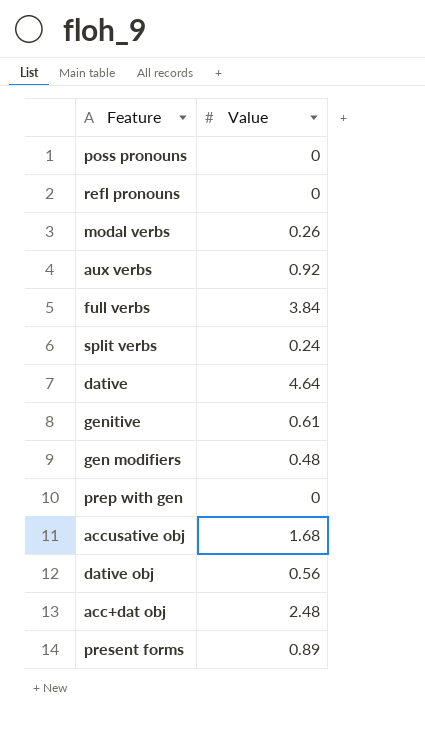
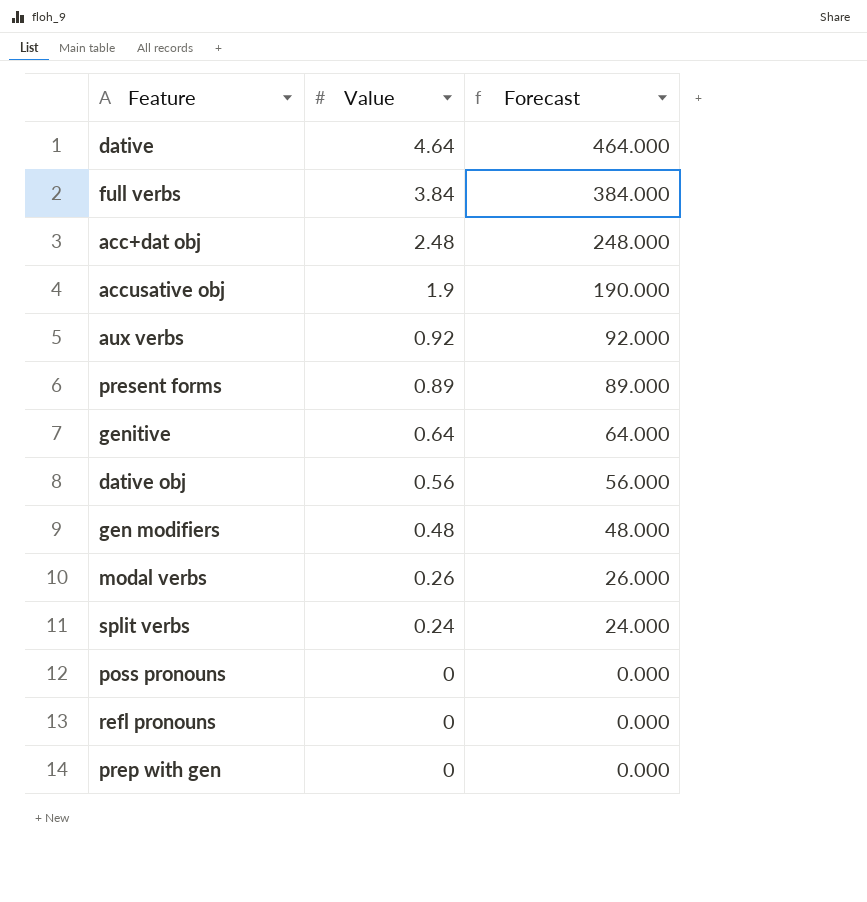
row order: none -> Value descending
column Forecast | formula: none -> [Value] * 100
accusative obj | Value: 1.68 -> 1.9
genitive | Value: 0.61 -> 0.64

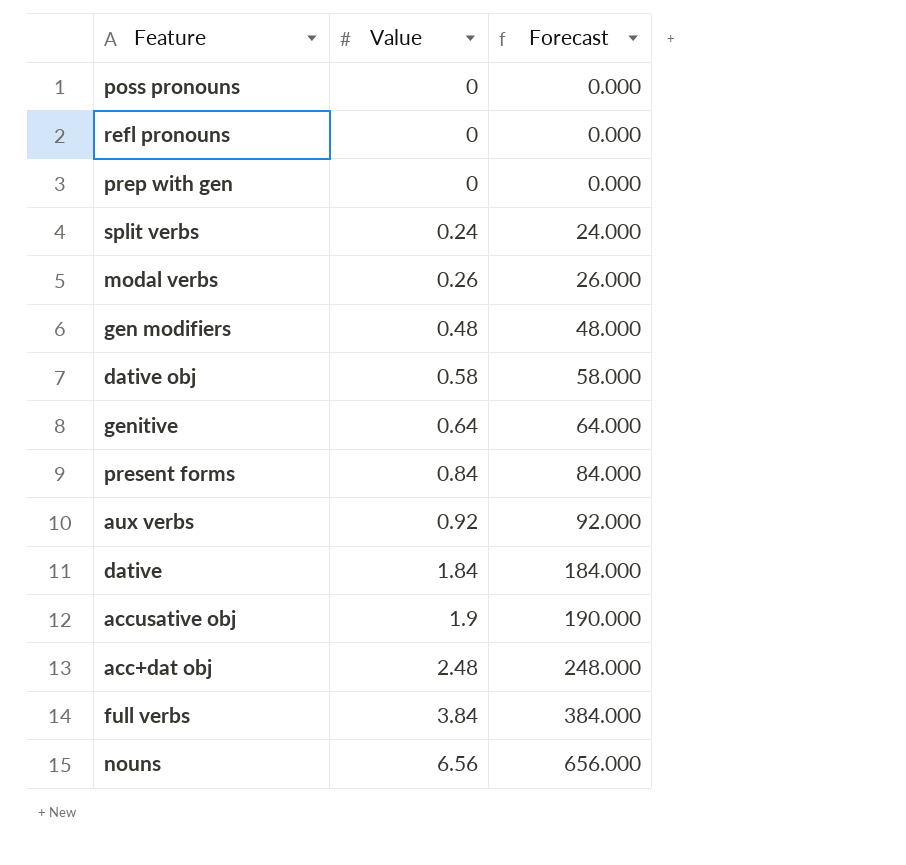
row order: Value descending -> Value ascending
dative obj | Value: 0.56 -> 0.58
dative obj | Forecast: 56.000 -> 58.000
present forms | Value: 0.89 -> 0.84
present forms | Forecast: 89.000 -> 84.000
dative | Value: 4.64 -> 1.84
dative | Forecast: 464.000 -> 184.000
row nouns: none -> 6.56 | 656.000

